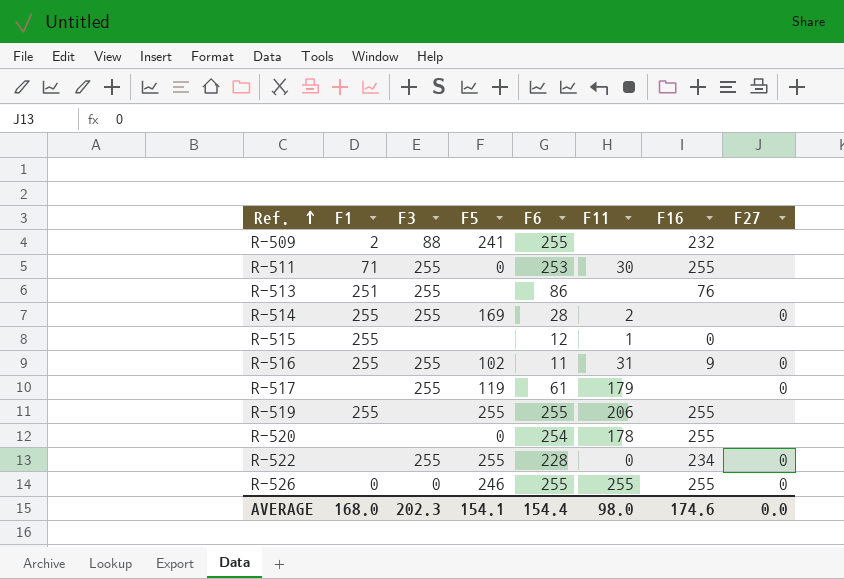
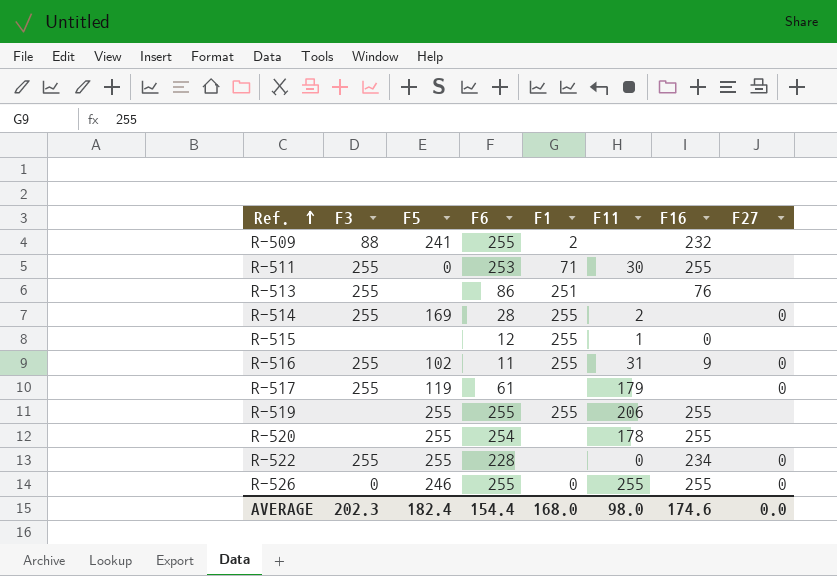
column F1 | position: 2 -> 5
R-520 | F5: 0 -> 255
AVERAGE | F5: 154.1 -> 182.4

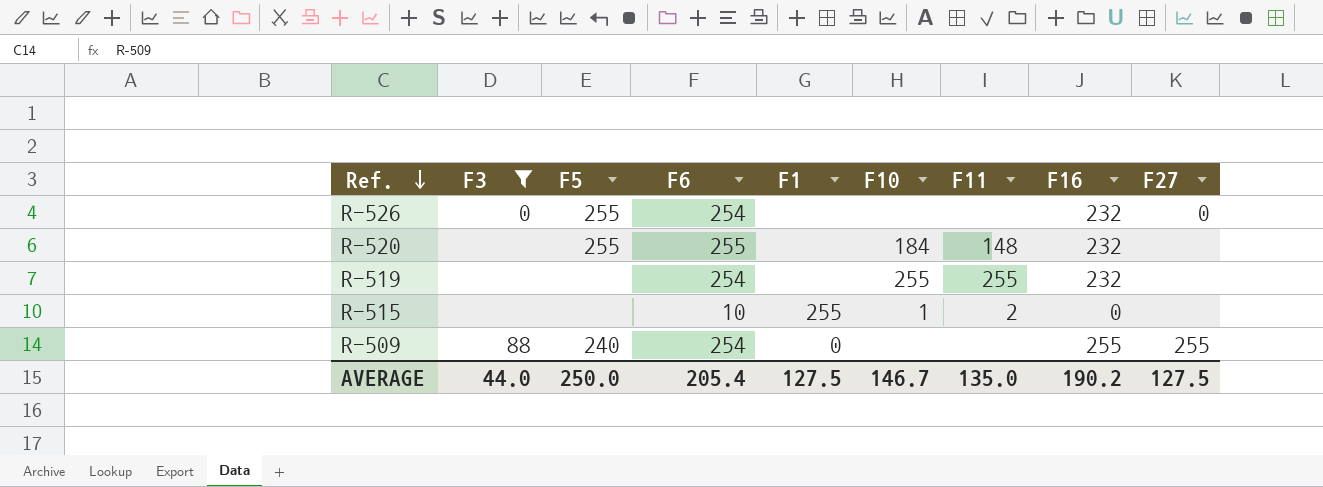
filter: none -> F3 != 255
row order: Ref. ascending -> Ref. descending
column F10 | position: none -> 6
R-526 | F5: 246 -> 255
R-526 | F6: 255 -> 254
R-526 | F1: 0 -> none
R-526 | F11: 255 -> none
R-526 | F16: 255 -> 232
R-520 | F6: 254 -> 255
R-520 | F11: 178 -> 148
R-520 | F16: 255 -> 232
R-519 | F5: 255 -> none
R-519 | F6: 255 -> 254
R-519 | F1: 255 -> none
R-519 | F11: 206 -> 255
R-519 | F16: 255 -> 232
R-515 | F6: 12 -> 10
R-515 | F11: 1 -> 2
R-509 | F5: 241 -> 240
R-509 | F6: 255 -> 254
R-509 | F1: 2 -> 0
R-509 | F16: 232 -> 255
R-509 | F27: none -> 255
AVERAGE | F3: 202.3 -> 44.0
AVERAGE | F5: 182.4 -> 250.0
AVERAGE | F6: 154.4 -> 205.4
AVERAGE | F1: 168.0 -> 127.5
AVERAGE | F11: 98.0 -> 135.0
AVERAGE | F16: 174.6 -> 190.2
AVERAGE | F27: 0.0 -> 127.5

